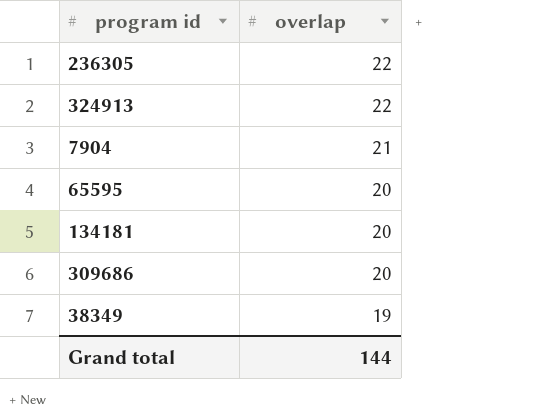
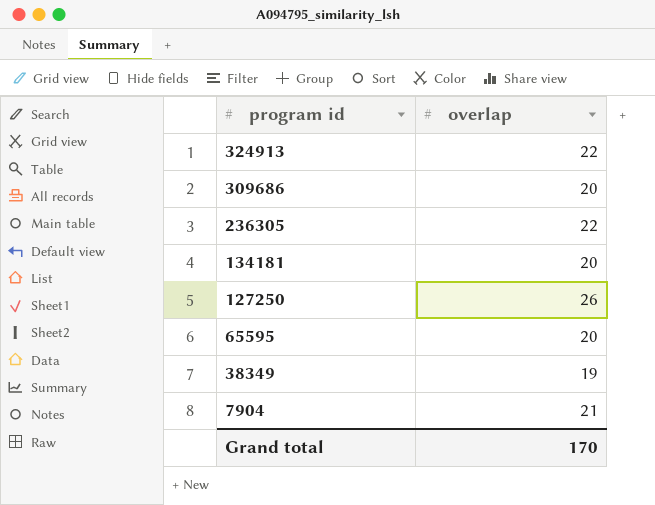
row order: overlap descending -> program id descending
row 127250: none -> 26
Grand total | overlap: 144 -> 170

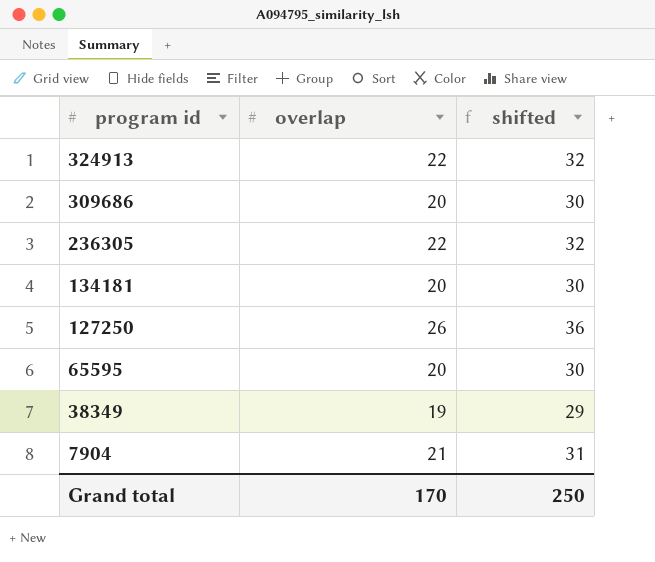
column shifted | formula: none -> [overlap] + 10

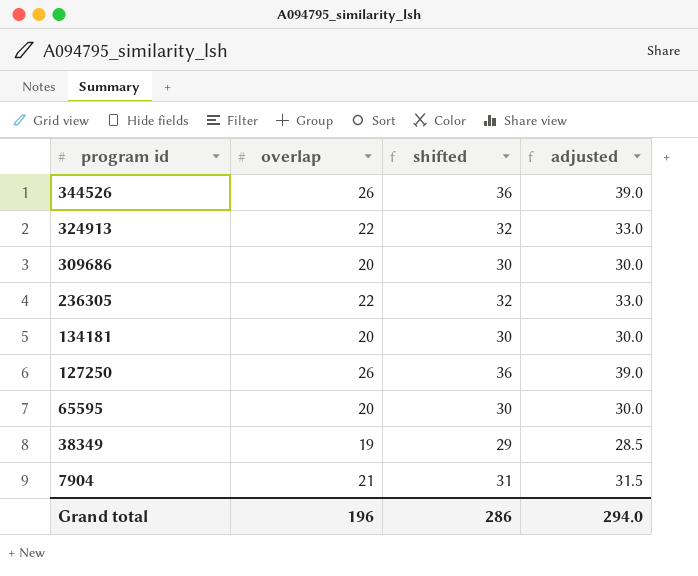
column adjusted | formula: none -> [overlap] * 1.5
row 344526: none -> 26 | 36 | 39.0
Grand total | overlap: 170 -> 196
Grand total | shifted: 250 -> 286

